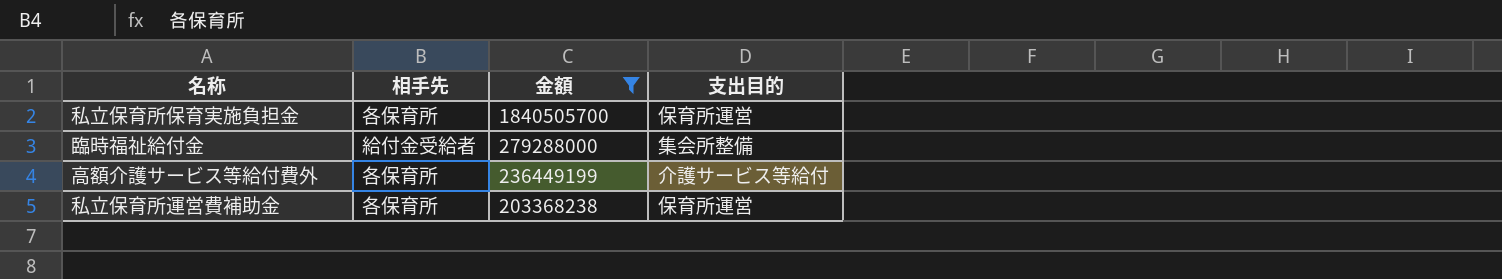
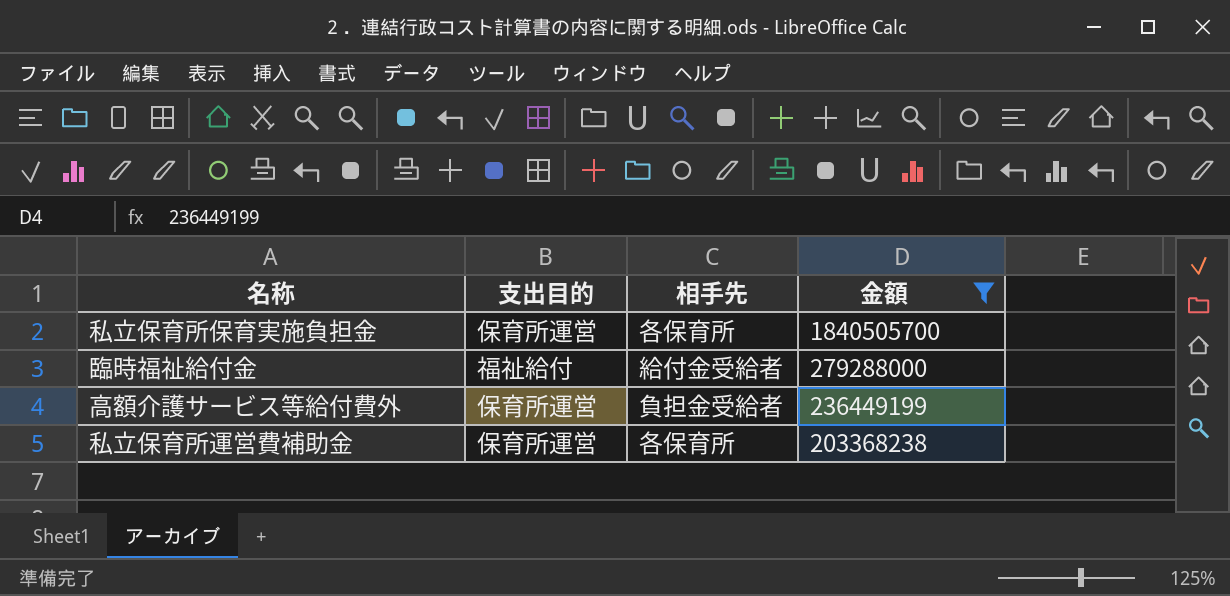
column 支出目的 | position: 4 -> 2
臨時福祉給付金 | 支出目的: 集会所整備 -> 福祉給付
高額介護サービス等給付費外 | 支出目的: 介護サービス等給付 -> 保育所運営
高額介護サービス等給付費外 | 相手先: 各保育所 -> 負担金受給者

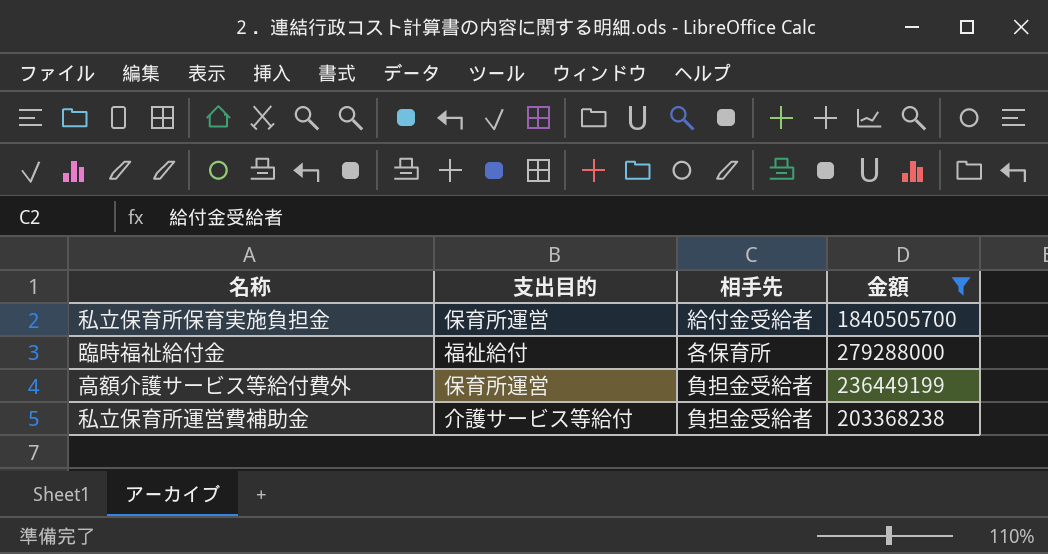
私立保育所保育実施負担金 | 相手先: 各保育所 -> 給付金受給者
臨時福祉給付金 | 相手先: 給付金受給者 -> 各保育所
私立保育所運営費補助金 | 支出目的: 保育所運営 -> 介護サービス等給付
私立保育所運営費補助金 | 相手先: 各保育所 -> 負担金受給者

